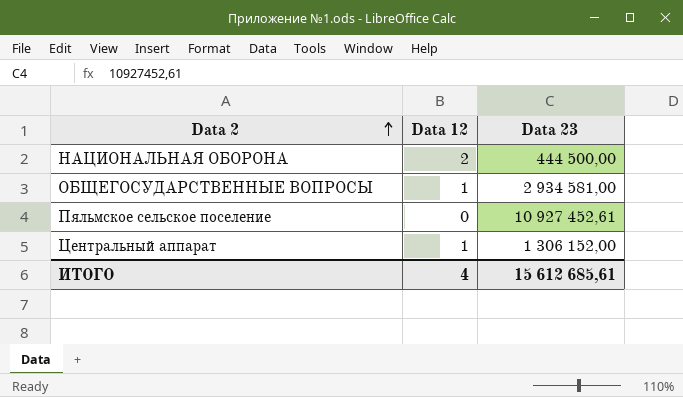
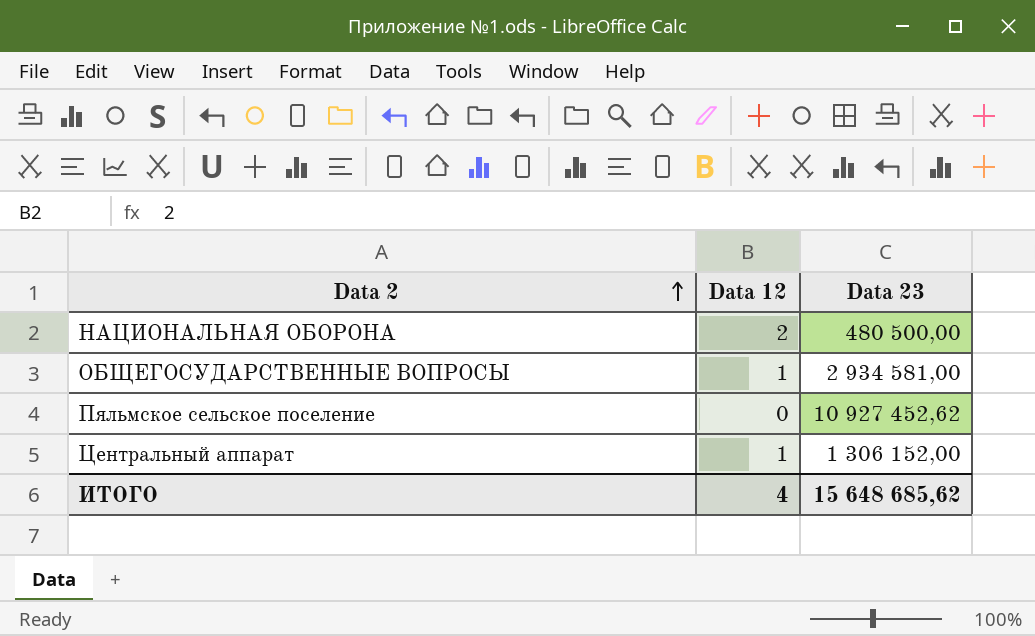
НАЦИОНАЛЬНАЯ ОБОРОНА | Data 23: 444 500,00 -> 480 500,00
Пяльмское сельское поселение | Data 23: 10 927 452,61 -> 10 927 452,62
ИТОГО | Data 23: 15 612 685,61 -> 15 648 685,62

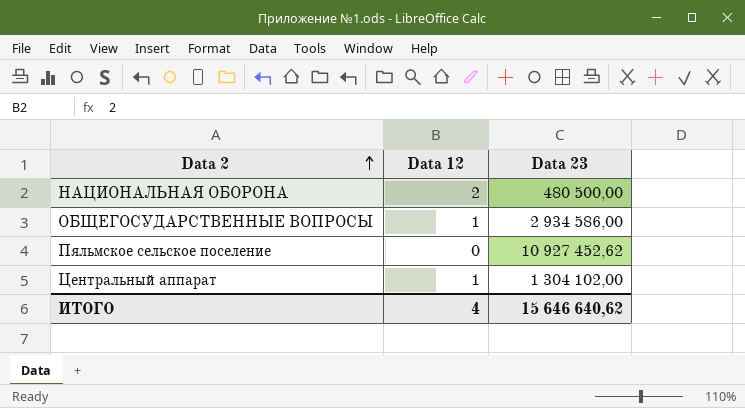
ОБЩЕГОСУДАРСТВЕННЫЕ ВОПРОСЫ | Data 23: 2 934 581,00 -> 2 934 586,00
Центральный аппарат | Data 23: 1 306 152,00 -> 1 304 102,00
ИТОГО | Data 23: 15 648 685,62 -> 15 646 640,62

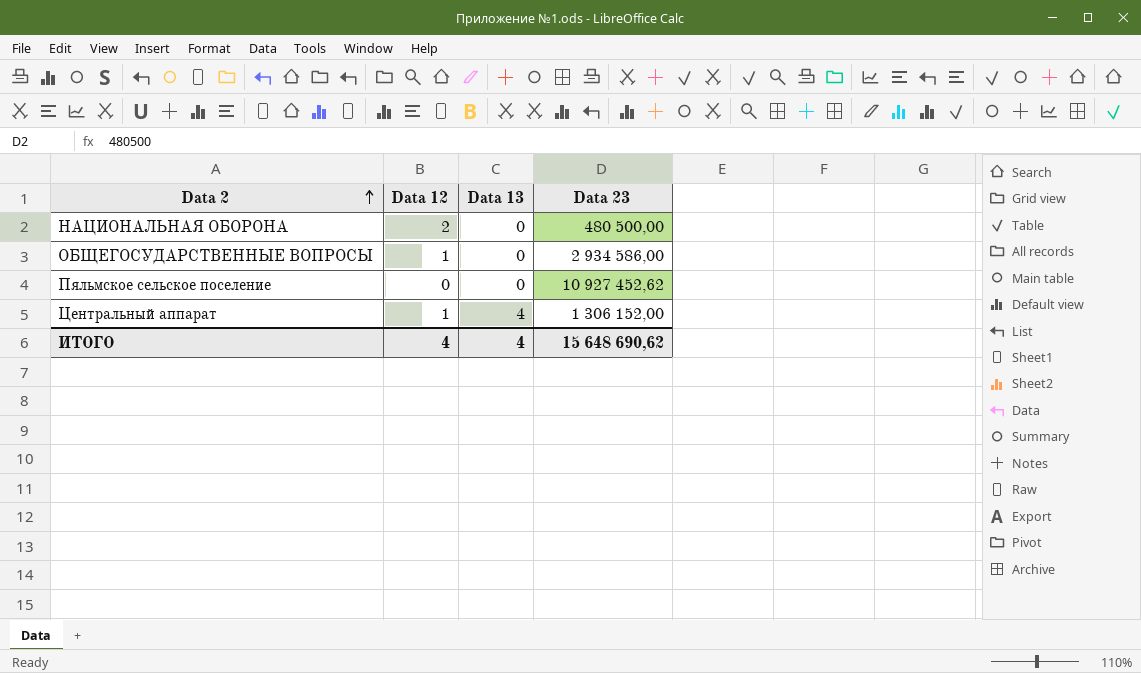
column Data 13 | position: none -> 3
Центральный аппарат | Data 23: 1 304 102,00 -> 1 306 152,00
ИТОГО | Data 23: 15 646 640,62 -> 15 648 690,62

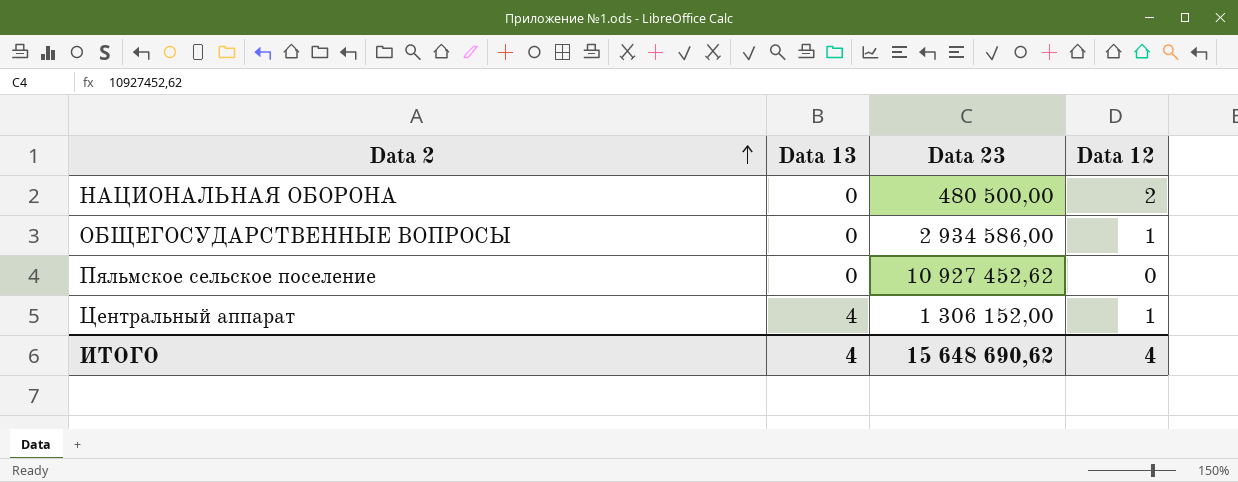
column Data 12 | position: 2 -> 4

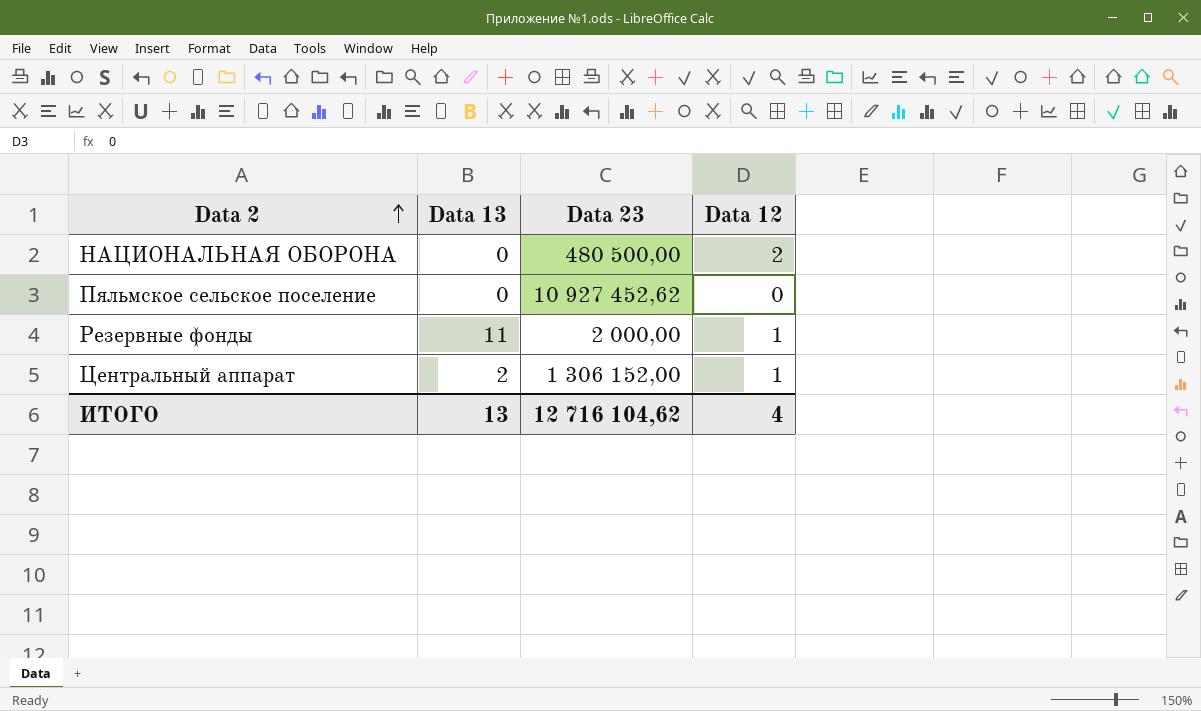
row ОБЩЕГОСУДАРСТВЕННЫЕ ВОПРОСЫ: 0 | 2 934 586,00 | 1 -> none
row Резервные фонды: none -> 11 | 2 000,00 | 1
Центральный аппарат | Data 13: 4 -> 2
ИТОГО | Data 13: 4 -> 13
ИТОГО | Data 23: 15 648 690,62 -> 12 716 104,62

